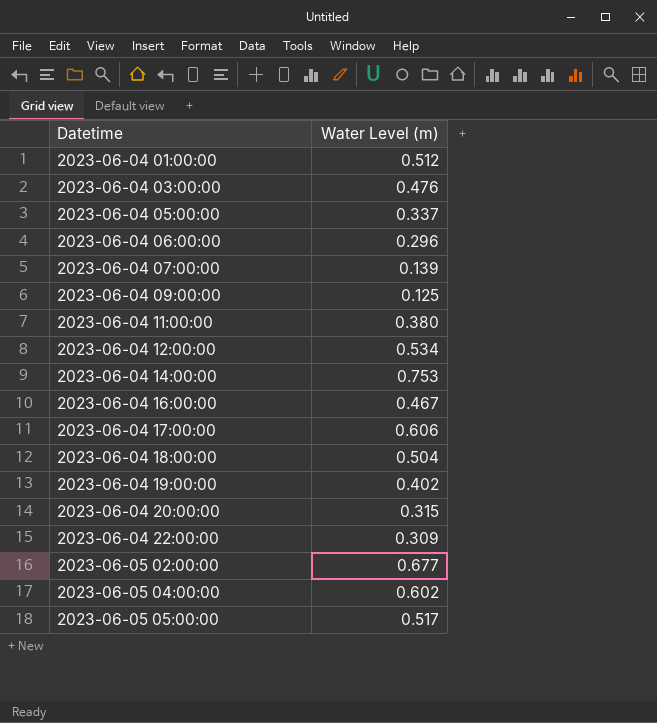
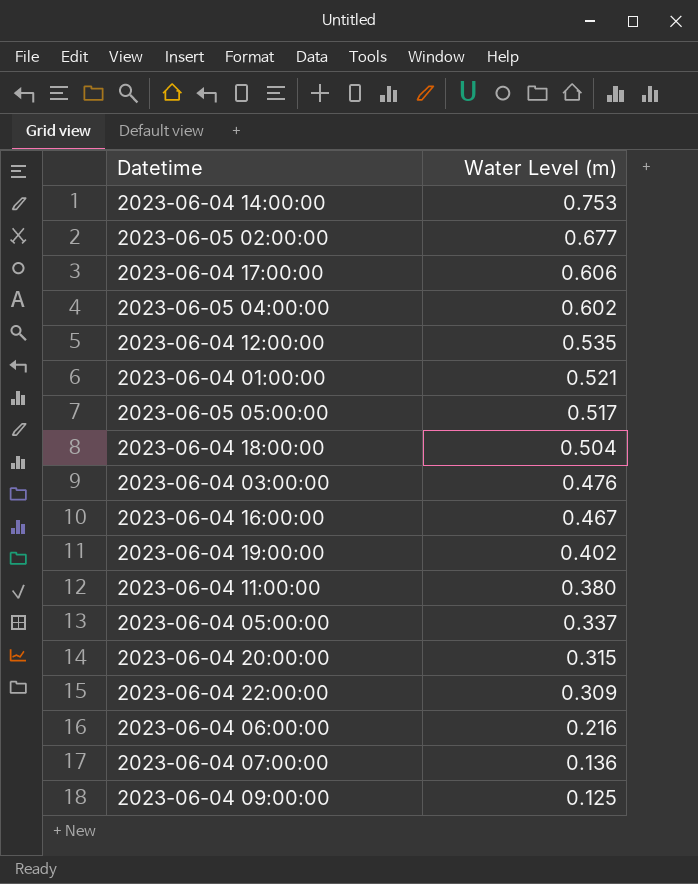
row order: Datetime ascending -> Water Level (m) descending
2023-06-04 12:00:00 | Water Level (m): 0.534 -> 0.535
2023-06-04 01:00:00 | Water Level (m): 0.512 -> 0.521
2023-06-04 06:00:00 | Water Level (m): 0.296 -> 0.216
2023-06-04 07:00:00 | Water Level (m): 0.139 -> 0.136

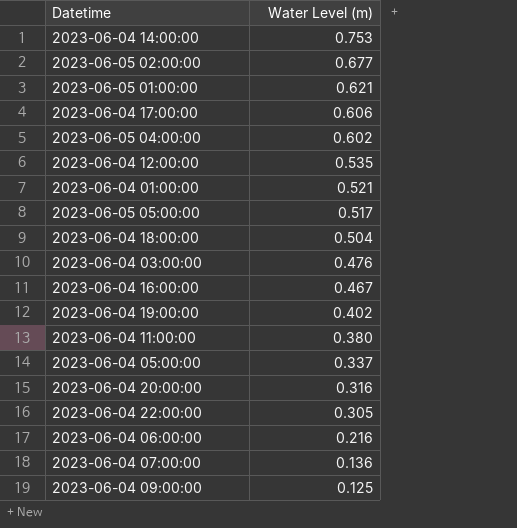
row 2023-06-05 01:00:00: none -> 0.621
2023-06-04 20:00:00 | Water Level (m): 0.315 -> 0.316
2023-06-04 22:00:00 | Water Level (m): 0.309 -> 0.305

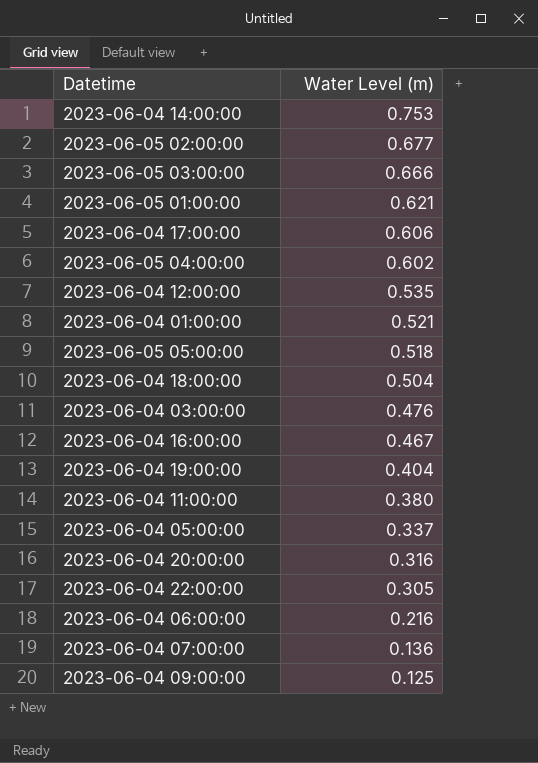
row 2023-06-05 03:00:00: none -> 0.666
2023-06-05 05:00:00 | Water Level (m): 0.517 -> 0.518
2023-06-04 19:00:00 | Water Level (m): 0.402 -> 0.404

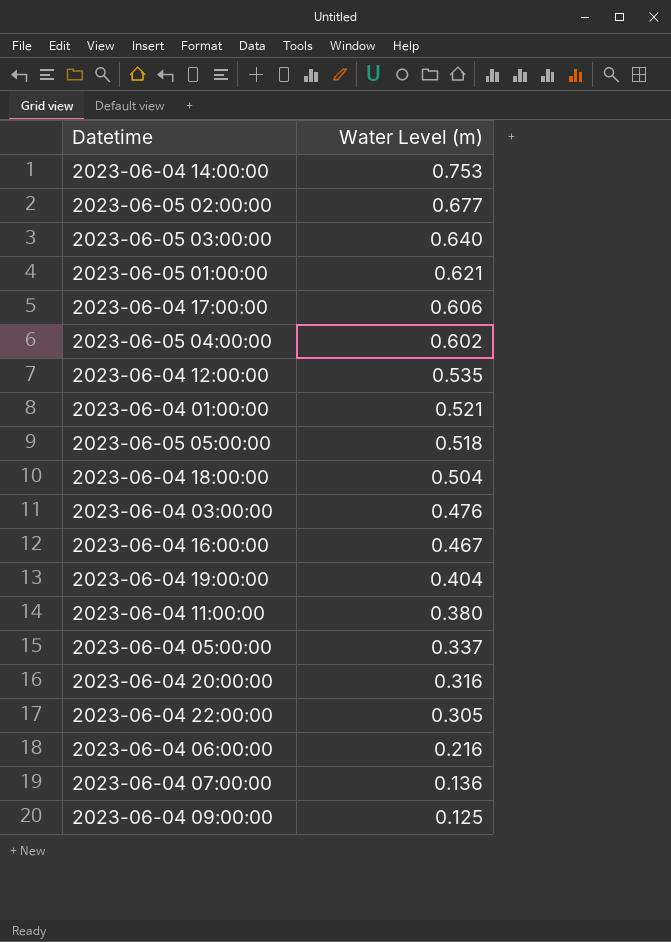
2023-06-05 03:00:00 | Water Level (m): 0.666 -> 0.640

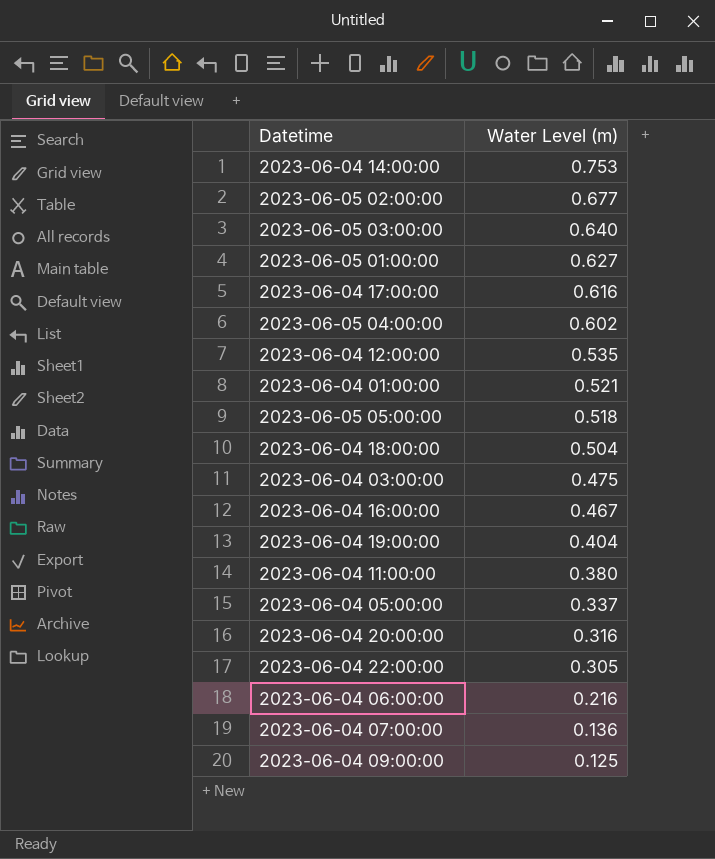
2023-06-05 01:00:00 | Water Level (m): 0.621 -> 0.627
2023-06-04 17:00:00 | Water Level (m): 0.606 -> 0.616
2023-06-04 03:00:00 | Water Level (m): 0.476 -> 0.475

